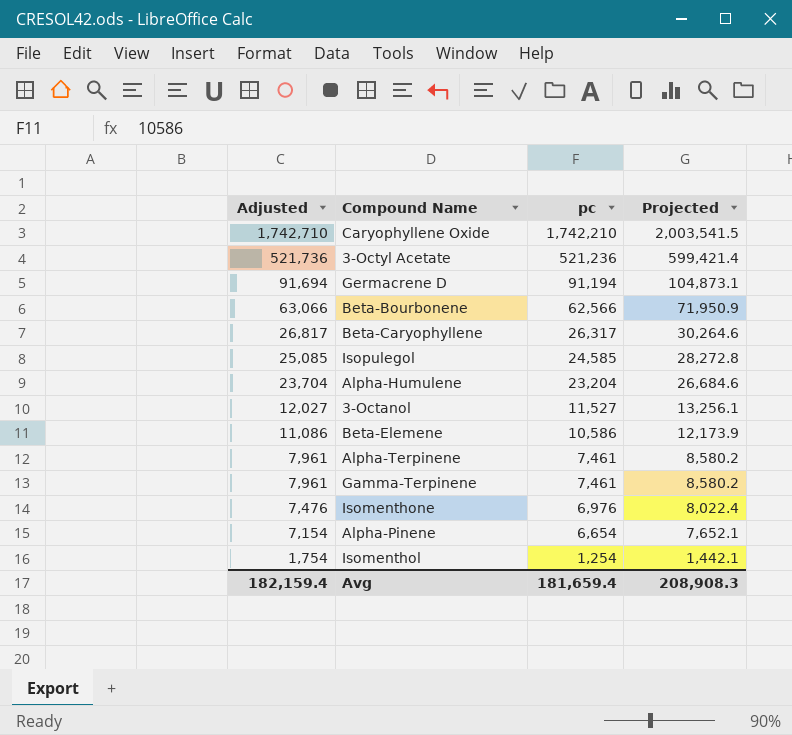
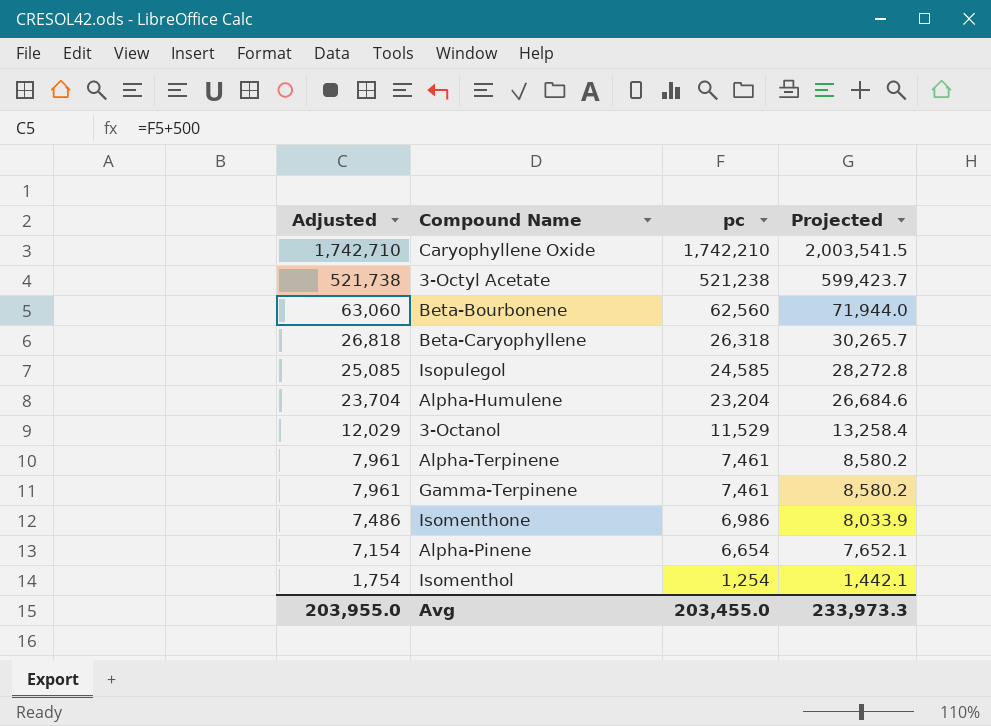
row Germacrene D: 91,694 | 91,194 | 104,873.1 -> none
row Beta-Elemene: 11,086 | 10,586 | 12,173.9 -> none
3-Octyl Acetate | Adjusted: 521,736 -> 521,738
3-Octyl Acetate | pc: 521,236 -> 521,238
3-Octyl Acetate | Projected: 599,421.4 -> 599,423.7
Beta-Bourbonene | Adjusted: 63,066 -> 63,060
Beta-Bourbonene | pc: 62,566 -> 62,560
Beta-Bourbonene | Projected: 71,950.9 -> 71,944.0
Beta-Caryophyllene | Adjusted: 26,817 -> 26,818
Beta-Caryophyllene | pc: 26,317 -> 26,318
Beta-Caryophyllene | Projected: 30,264.6 -> 30,265.7
3-Octanol | Adjusted: 12,027 -> 12,029
3-Octanol | pc: 11,527 -> 11,529
3-Octanol | Projected: 13,256.1 -> 13,258.4
Isomenthone | Adjusted: 7,476 -> 7,486
Isomenthone | pc: 6,976 -> 6,986
Isomenthone | Projected: 8,022.4 -> 8,033.9
Avg | Adjusted: 182,159.4 -> 203,955.0
Avg | pc: 181,659.4 -> 203,455.0
Avg | Projected: 208,908.3 -> 233,973.3

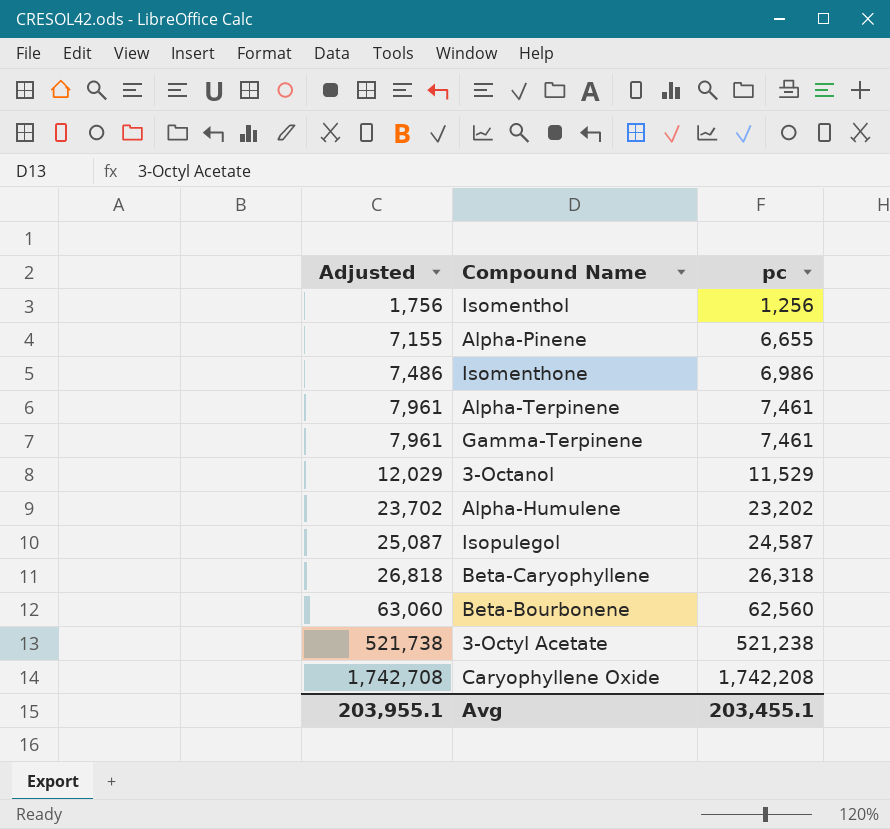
row order: Adjusted descending -> Adjusted ascending
column Projected | formula: [pc] * 1.15 -> none
Isomenthol | Adjusted: 1,754 -> 1,756
Isomenthol | pc: 1,254 -> 1,256
Alpha-Pinene | Adjusted: 7,154 -> 7,155
Alpha-Pinene | pc: 6,654 -> 6,655
Alpha-Humulene | Adjusted: 23,704 -> 23,702
Alpha-Humulene | pc: 23,204 -> 23,202
Isopulegol | Adjusted: 25,085 -> 25,087
Isopulegol | pc: 24,585 -> 24,587
Caryophyllene Oxide | Adjusted: 1,742,710 -> 1,742,708
Caryophyllene Oxide | pc: 1,742,210 -> 1,742,208
Avg | Adjusted: 203,955.0 -> 203,955.1
Avg | pc: 203,455.0 -> 203,455.1

